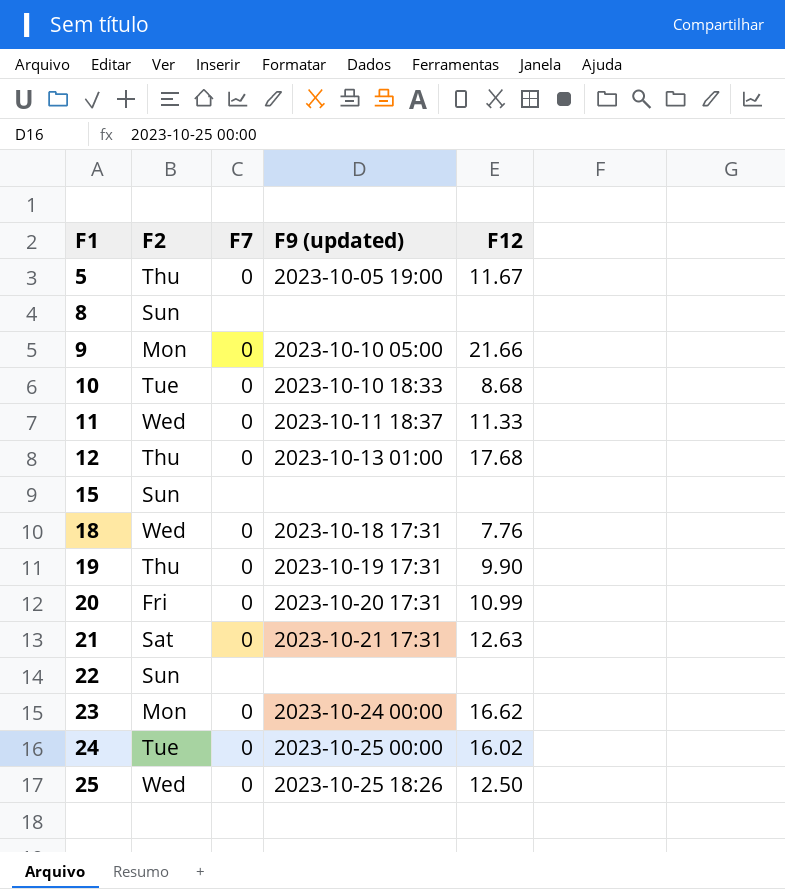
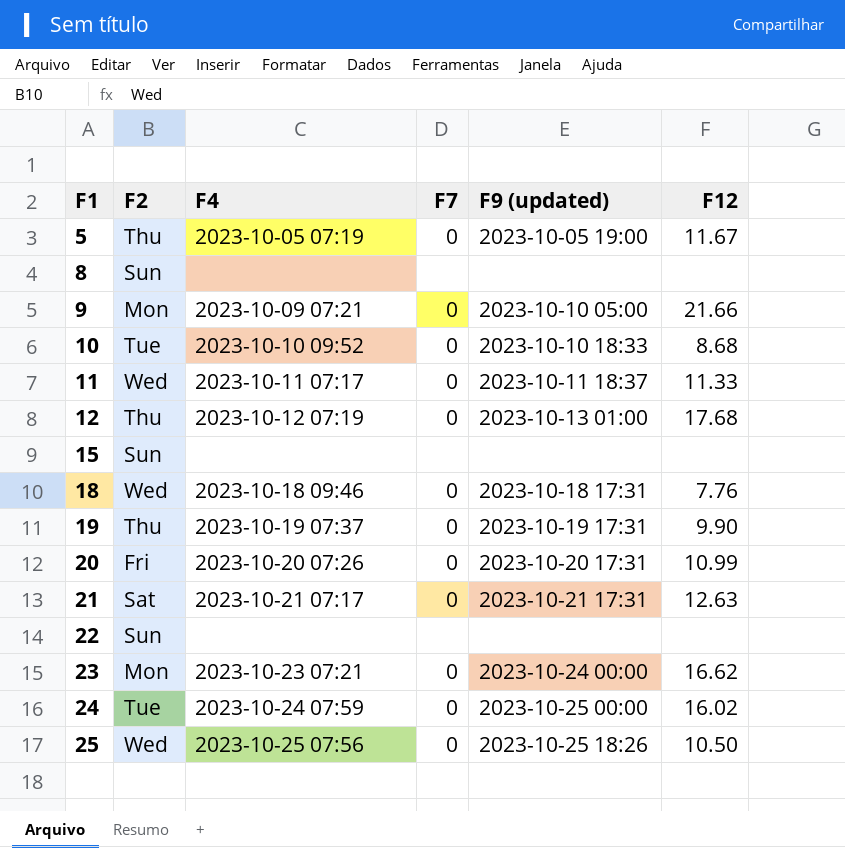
column F4 | position: none -> 3
25 | F12: 12.50 -> 10.50

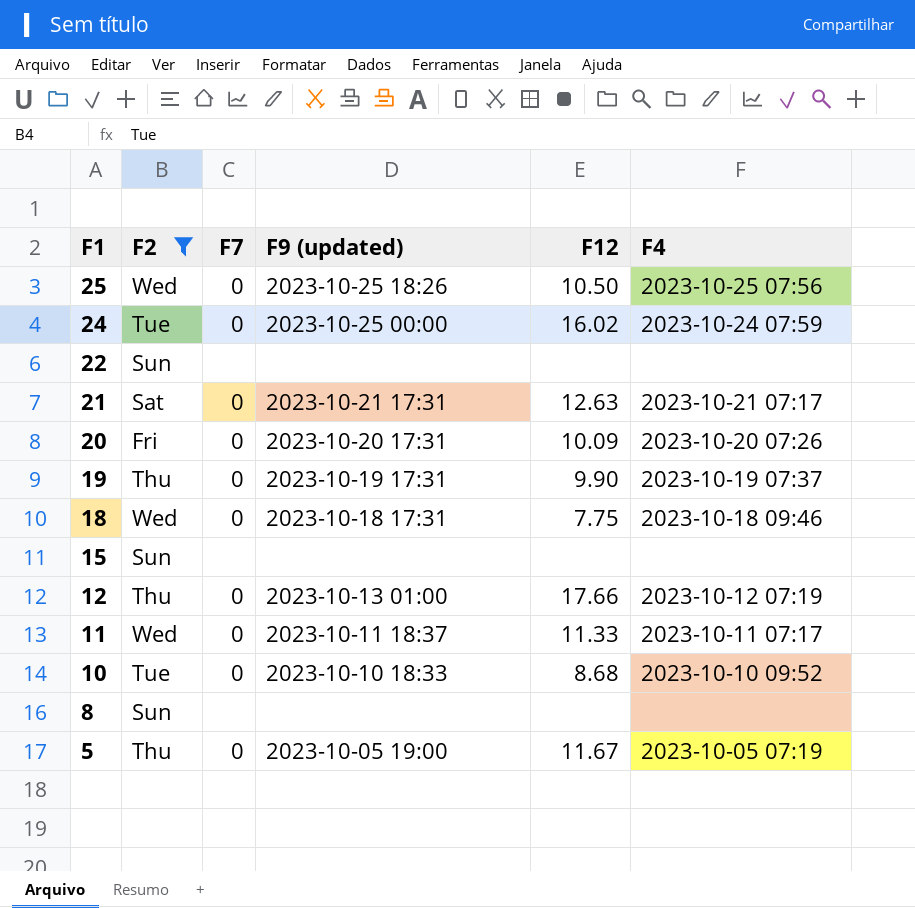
filter: none -> F2 != Mon
row order: F1 ascending -> F1 descending
column F4 | position: 3 -> 6
20 | F12: 10.99 -> 10.09
18 | F12: 7.76 -> 7.75
12 | F12: 17.68 -> 17.66

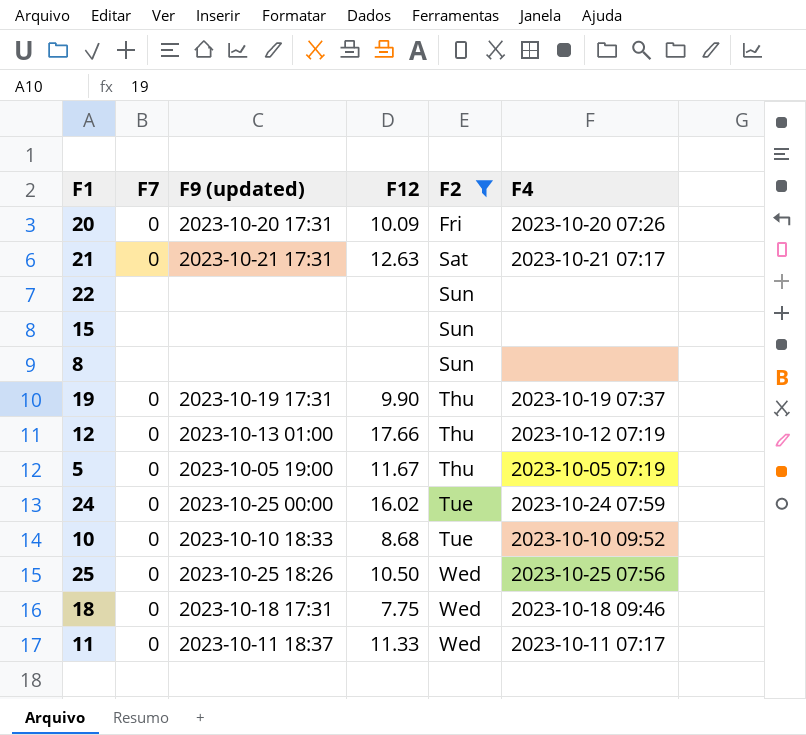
row order: F1 descending -> F2 ascending
column F2 | position: 2 -> 5

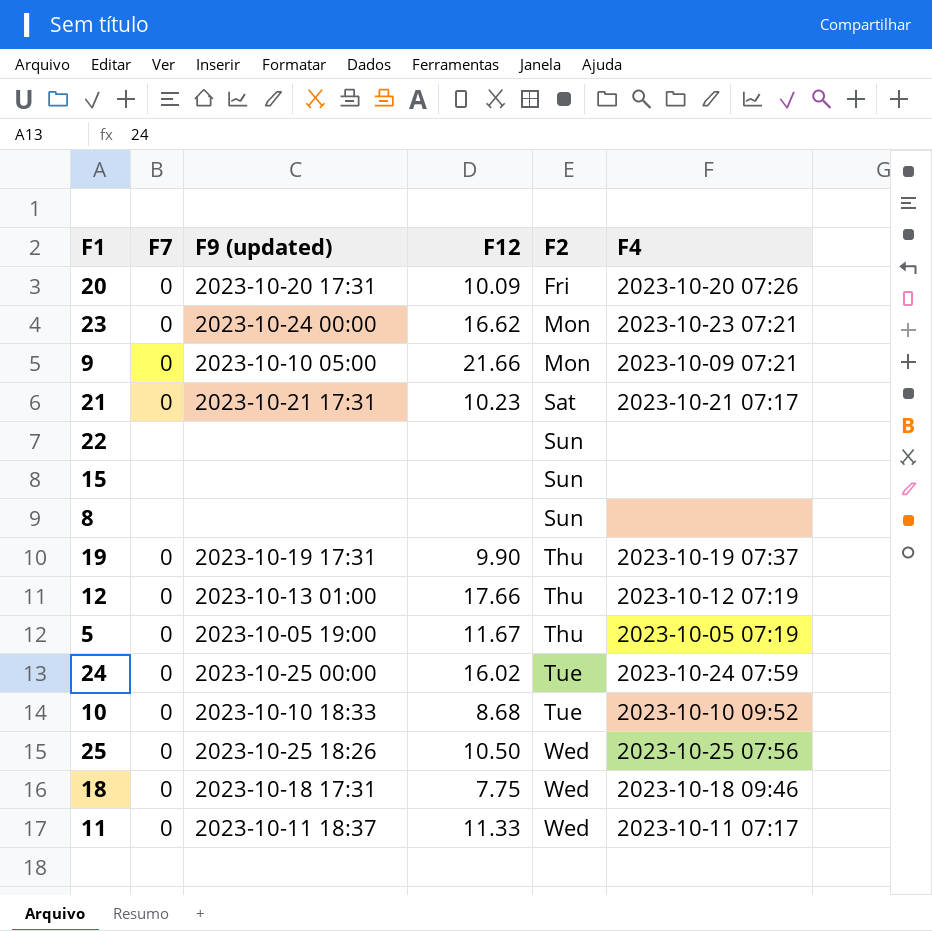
filter: F2 != Mon -> none
21 | F12: 12.63 -> 10.23

